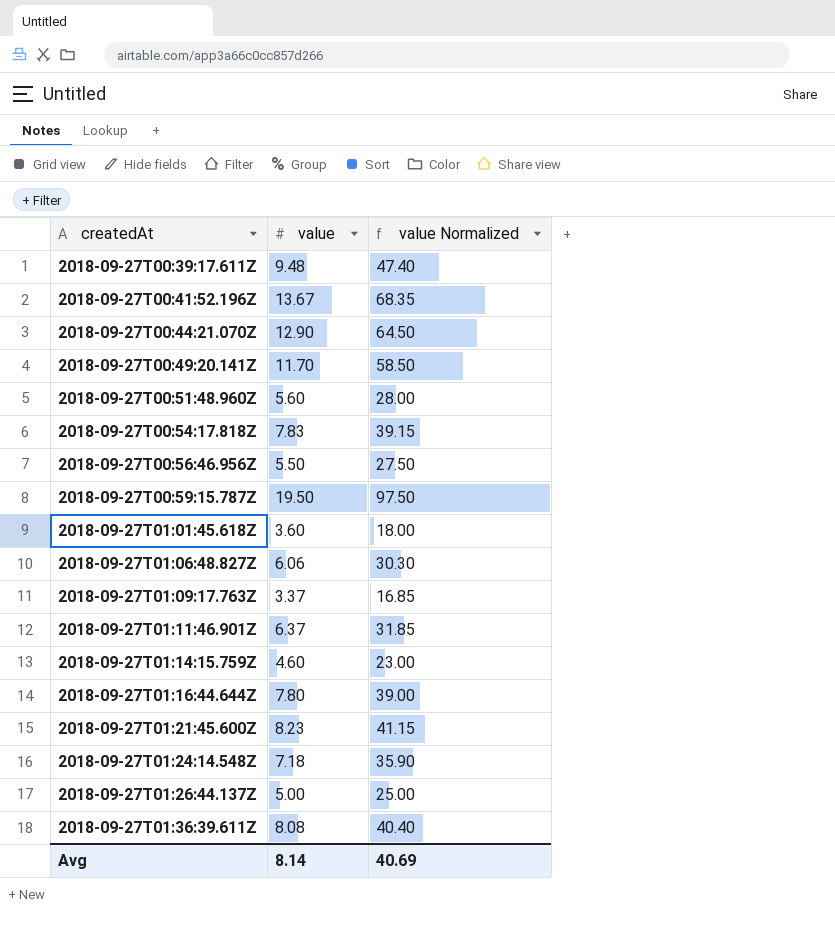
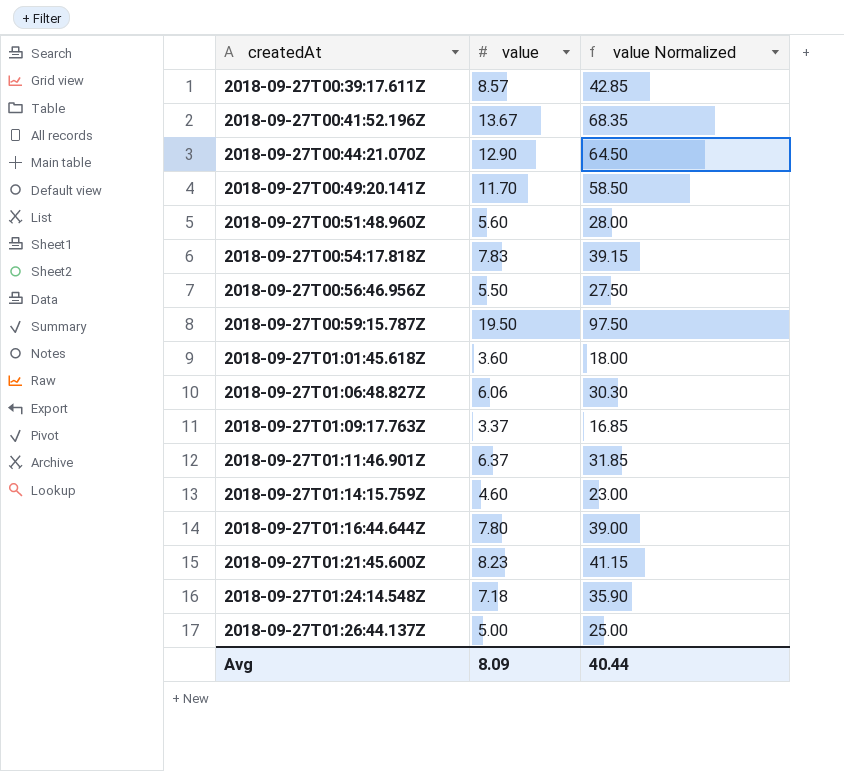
row 2018-09-27T01:36:39.611Z: 8.08 | 40.40 -> none
2018-09-27T00:39:17.611Z | value: 9.48 -> 8.57
2018-09-27T00:39:17.611Z | value Normalized: 47.40 -> 42.85
Avg | value: 8.14 -> 8.09
Avg | value Normalized: 40.69 -> 40.44

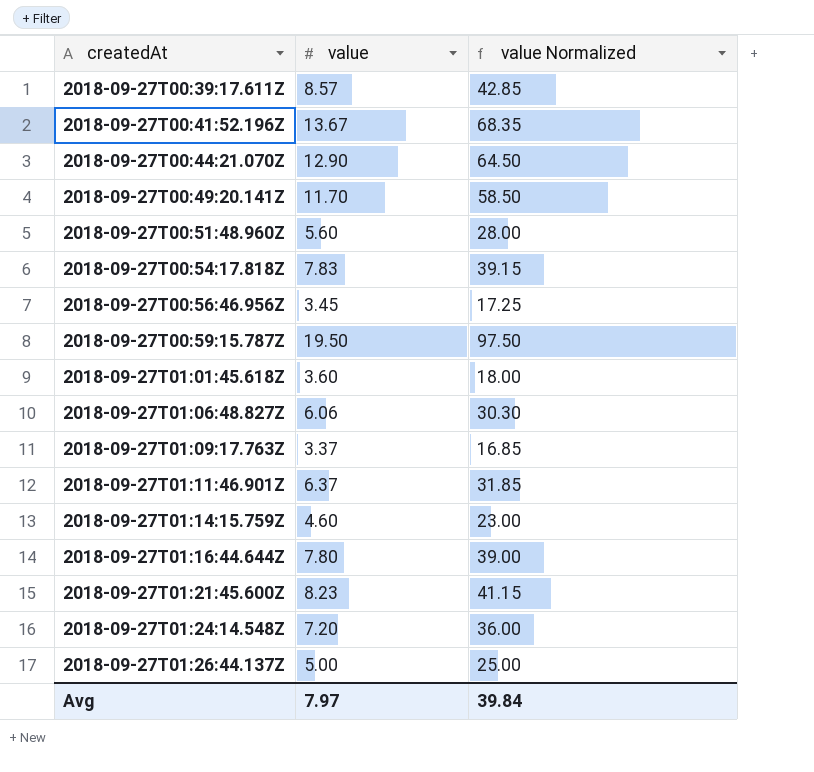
2018-09-27T00:56:46.956Z | value: 5.50 -> 3.45
2018-09-27T00:56:46.956Z | value Normalized: 27.50 -> 17.25
2018-09-27T01:24:14.548Z | value: 7.18 -> 7.20
2018-09-27T01:24:14.548Z | value Normalized: 35.90 -> 36.00
Avg | value: 8.09 -> 7.97
Avg | value Normalized: 40.44 -> 39.84

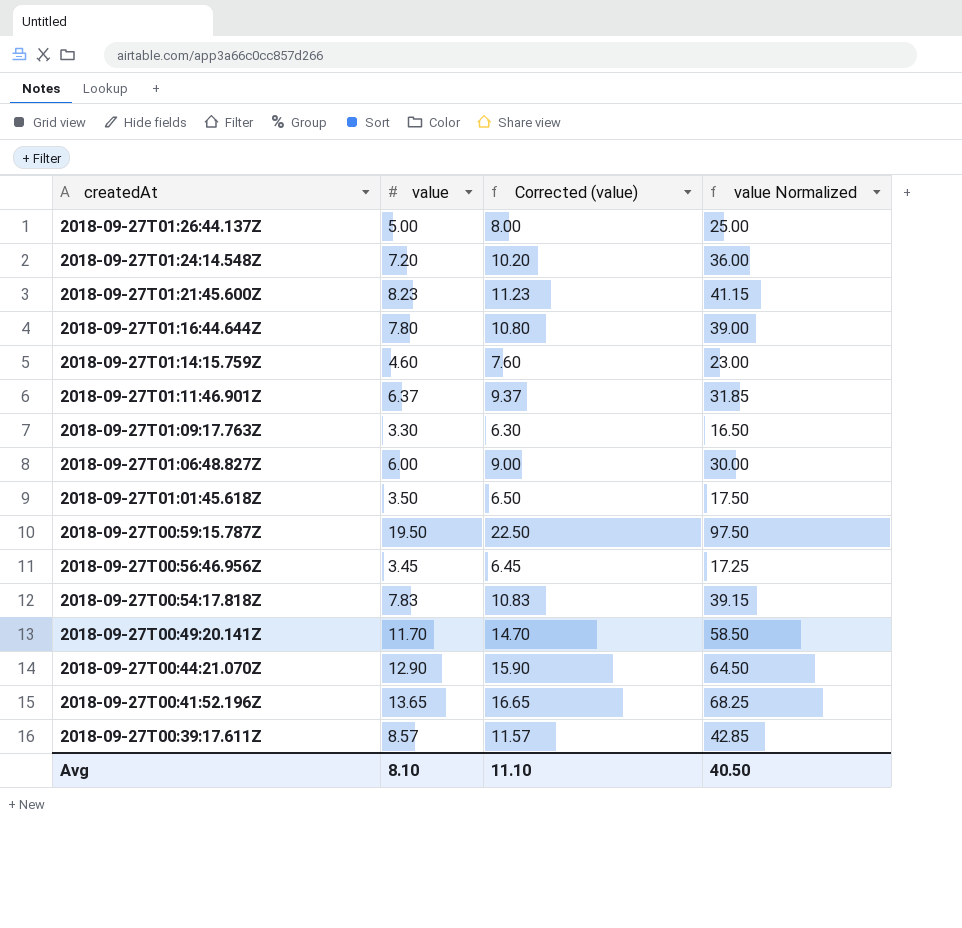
row order: createdAt ascending -> createdAt descending
column Corrected (value) | formula: none -> [value] + 3
row 2018-09-27T00:51:48.960Z: 5.60 | 28.00 -> none
2018-09-27T01:09:17.763Z | value: 3.37 -> 3.30
2018-09-27T01:09:17.763Z | value Normalized: 16.85 -> 16.50
2018-09-27T01:06:48.827Z | value: 6.06 -> 6.00
2018-09-27T01:06:48.827Z | value Normalized: 30.30 -> 30.00
2018-09-27T01:01:45.618Z | value: 3.60 -> 3.50
2018-09-27T01:01:45.618Z | value Normalized: 18.00 -> 17.50
2018-09-27T00:41:52.196Z | value: 13.67 -> 13.65
2018-09-27T00:41:52.196Z | value Normalized: 68.35 -> 68.25
Avg | value: 7.97 -> 8.10
Avg | value Normalized: 39.84 -> 40.50

